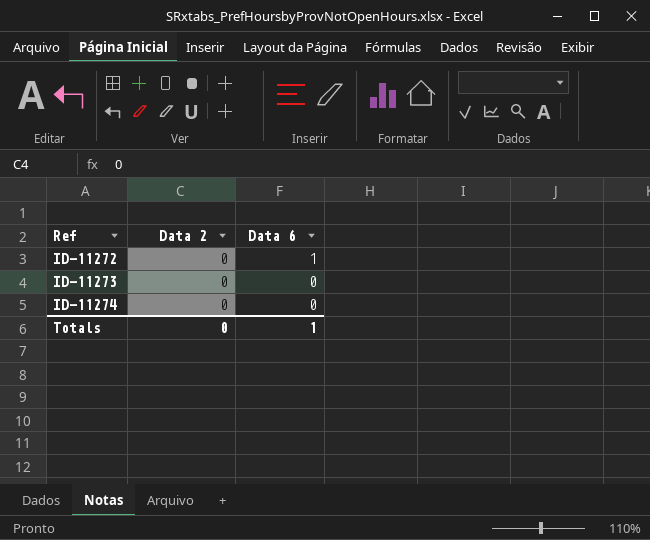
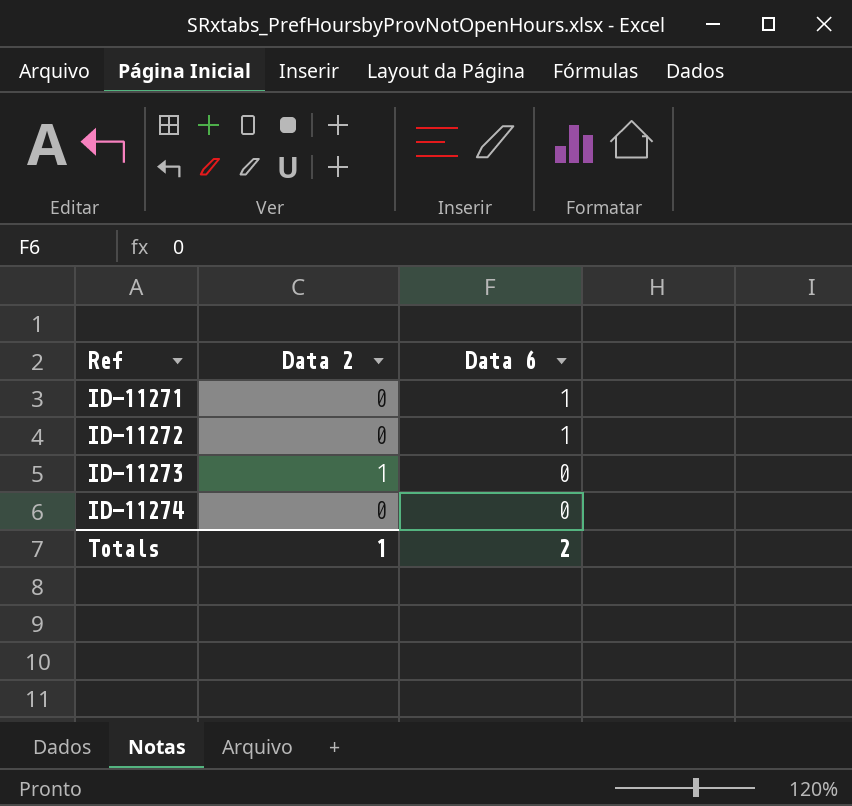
row ID-11271: none -> 0 | 1
ID-11273 | Data 2: 0 -> 1
Totals | Data 2: 0 -> 1
Totals | Data 6: 1 -> 2

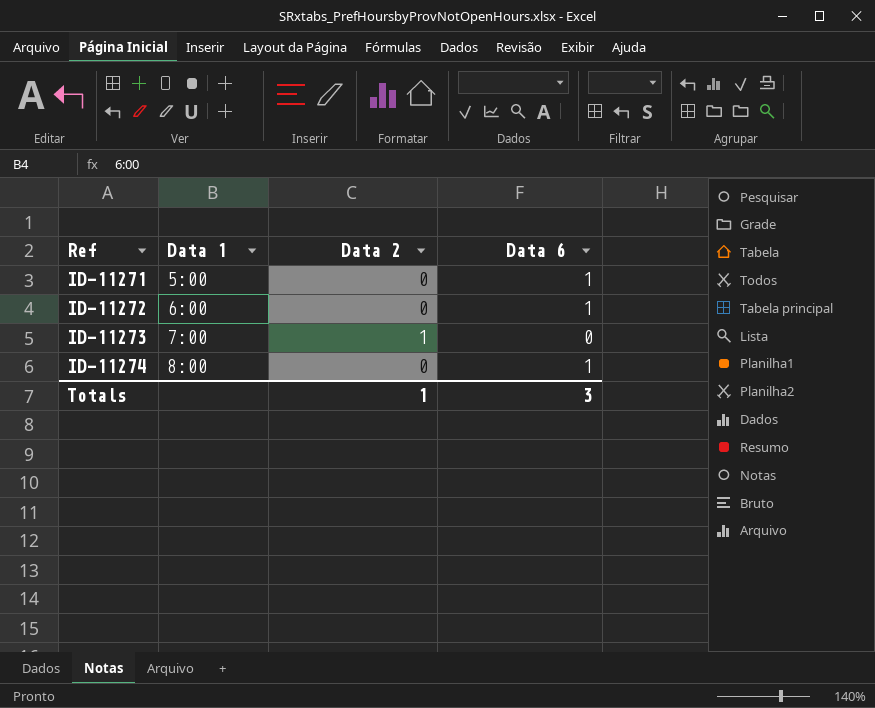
column Data 1 | position: none -> 2
ID-11274 | Data 6: 0 -> 1
Totals | Data 6: 2 -> 3

